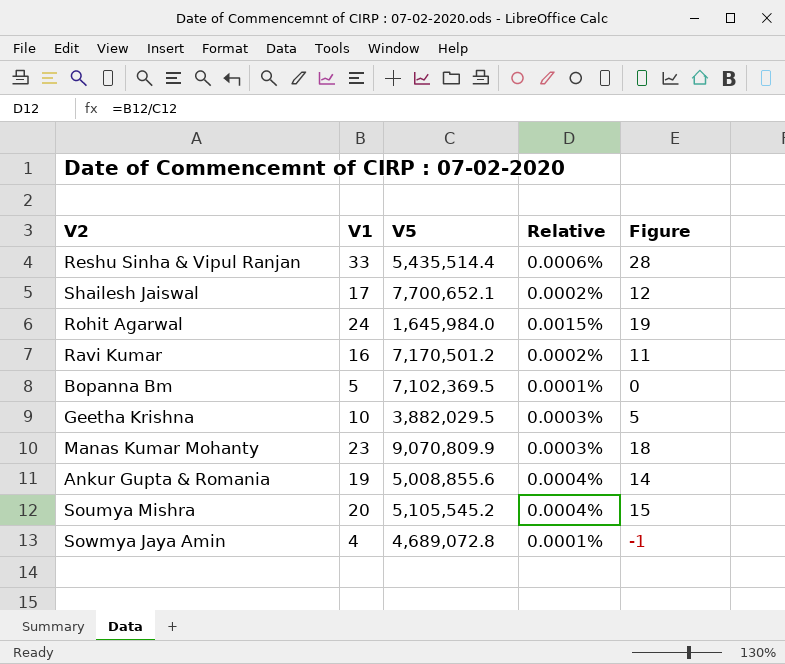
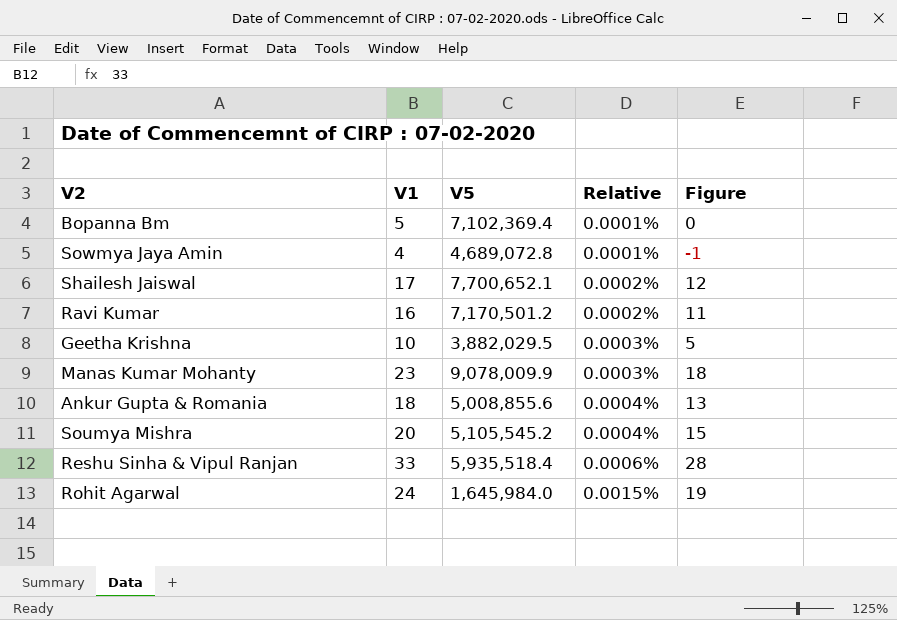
row order: none -> Relative ascending
Bopanna Bm | V5: 7,102,369.5 -> 7,102,369.4
Manas Kumar Mohanty | V5: 9,070,809.9 -> 9,078,009.9
Ankur Gupta & Romania | V1: 19 -> 18
Ankur Gupta & Romania | Figure: 14 -> 13
Reshu Sinha & Vipul Ranjan | V5: 5,435,514.4 -> 5,935,518.4

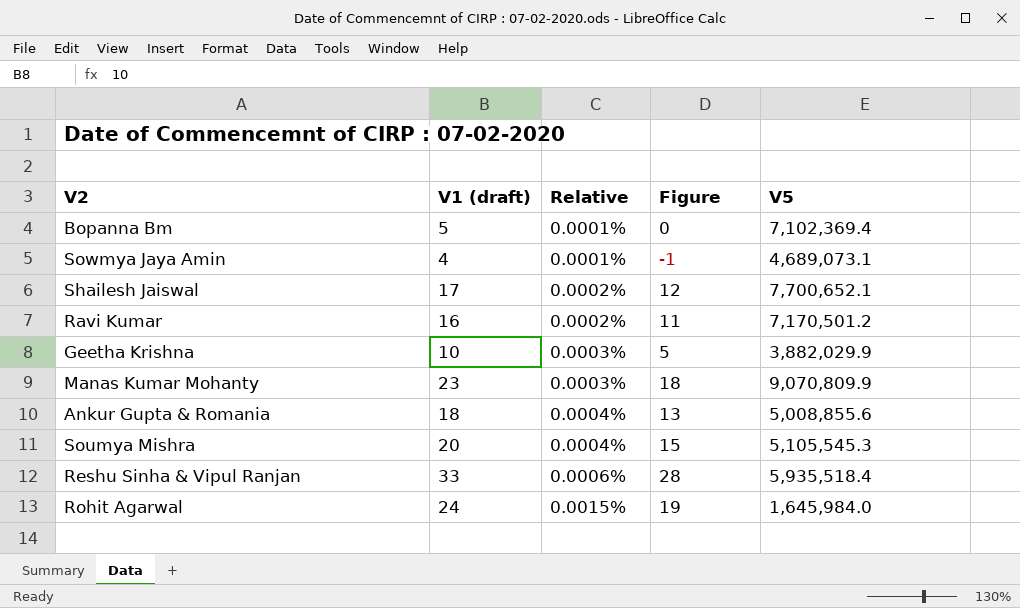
column name: V1 -> V1 (draft)
column V5 | position: 3 -> 5
Sowmya Jaya Amin | V5: 4,689,072.8 -> 4,689,073.1
Geetha Krishna | V5: 3,882,029.5 -> 3,882,029.9
Manas Kumar Mohanty | V5: 9,078,009.9 -> 9,070,809.9
Soumya Mishra | V5: 5,105,545.2 -> 5,105,545.3

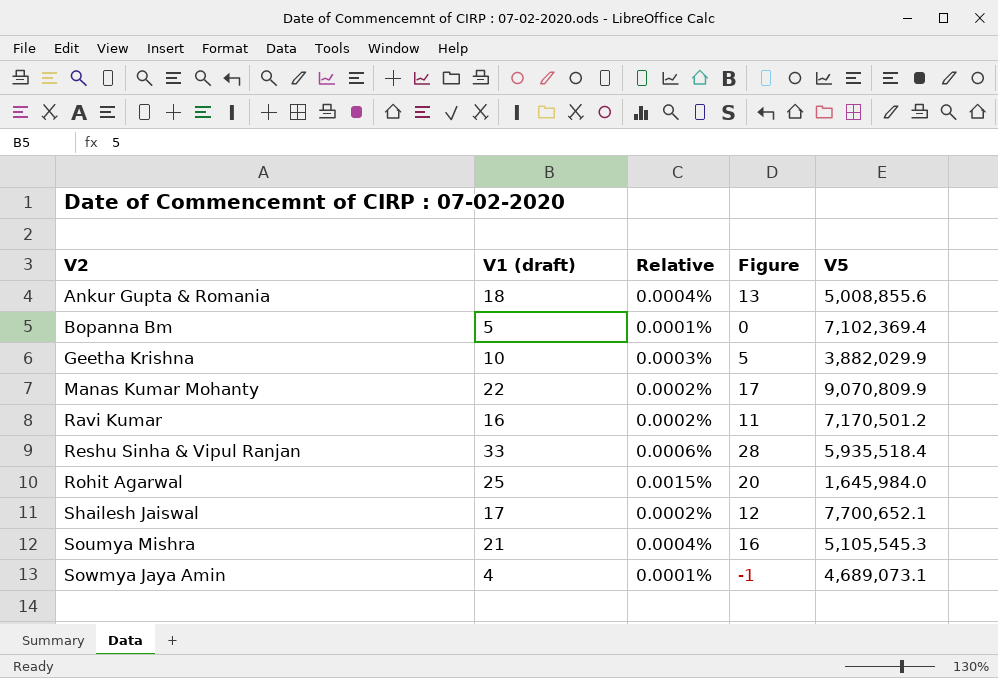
row order: Relative ascending -> V2 ascending
Manas Kumar Mohanty | V1 (draft): 23 -> 22
Manas Kumar Mohanty | Relative: 0.0003% -> 0.0002%
Manas Kumar Mohanty | Figure: 18 -> 17
Rohit Agarwal | V1 (draft): 24 -> 25
Rohit Agarwal | Figure: 19 -> 20
Soumya Mishra | V1 (draft): 20 -> 21
Soumya Mishra | Figure: 15 -> 16

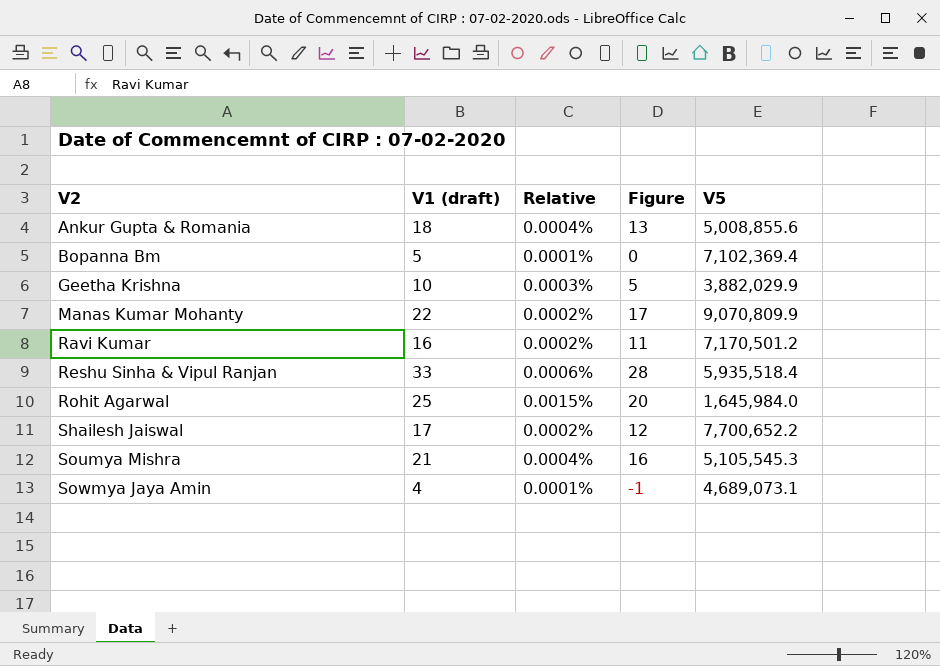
Shailesh Jaiswal | V5: 7,700,652.1 -> 7,700,652.2

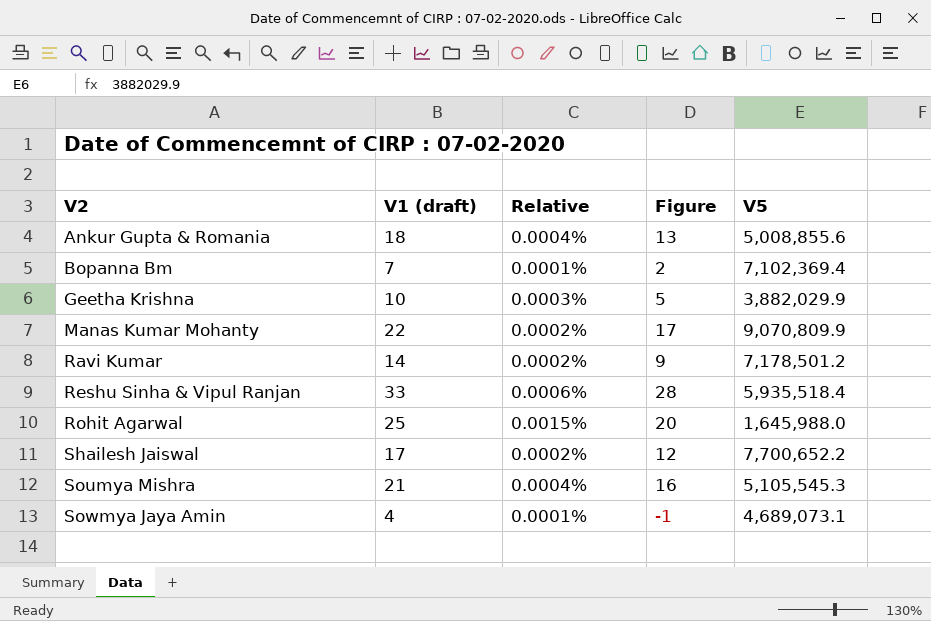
Bopanna Bm | V1 (draft): 5 -> 7
Bopanna Bm | Figure: 0 -> 2
Ravi Kumar | V1 (draft): 16 -> 14
Ravi Kumar | Figure: 11 -> 9
Ravi Kumar | V5: 7,170,501.2 -> 7,178,501.2
Rohit Agarwal | V5: 1,645,984.0 -> 1,645,988.0

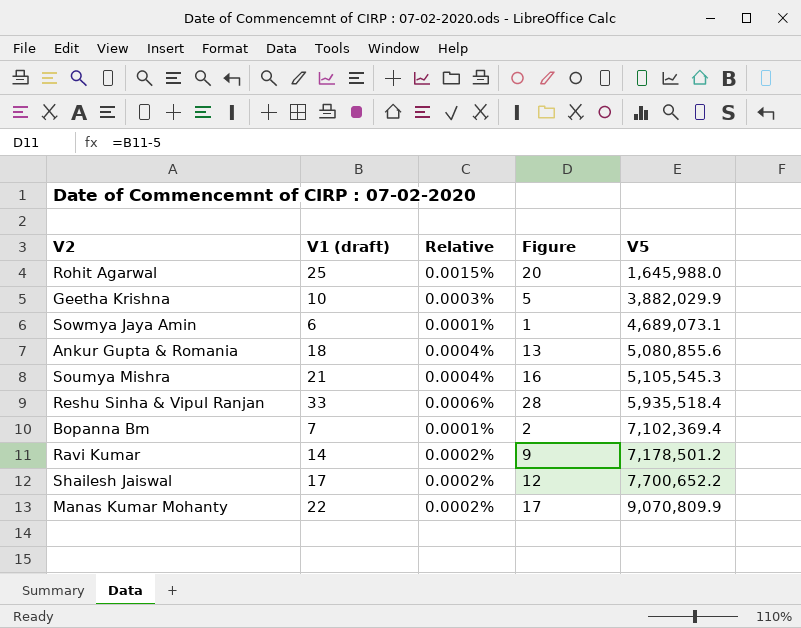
row order: V2 ascending -> V5 ascending
Sowmya Jaya Amin | V1 (draft): 4 -> 6
Sowmya Jaya Amin | Figure: -1 -> 1
Ankur Gupta & Romania | V5: 5,008,855.6 -> 5,080,855.6

